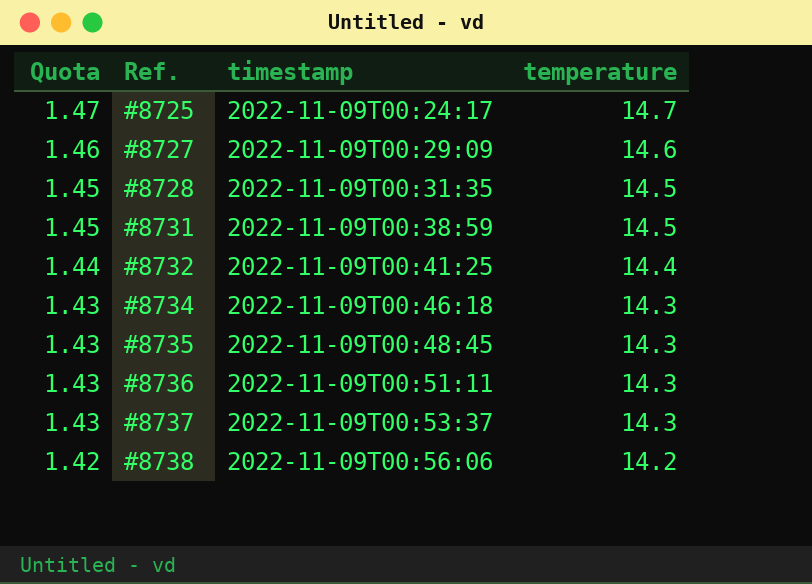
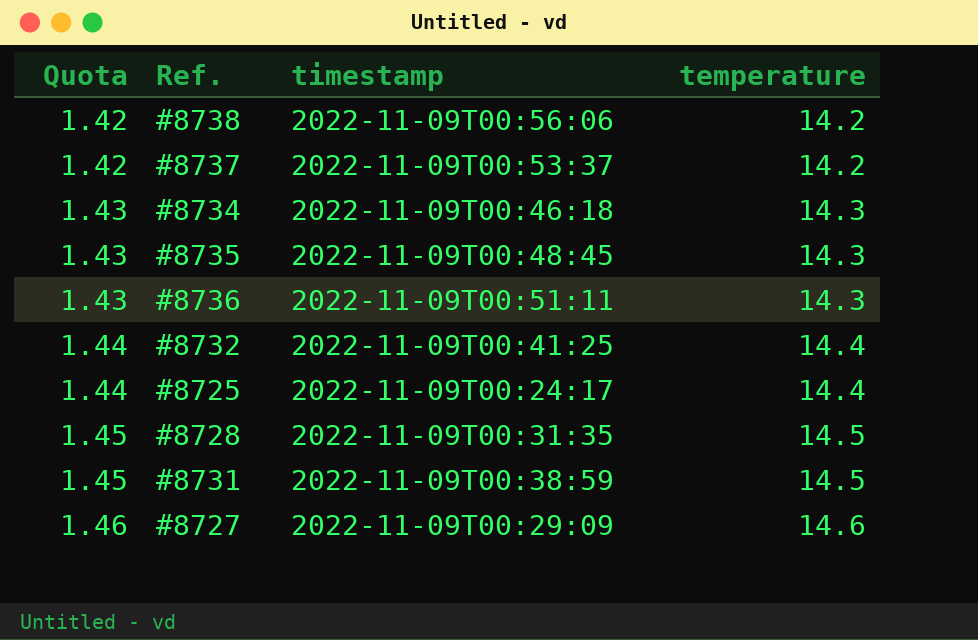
row order: Quota descending -> Quota ascending
#8737 | Quota: 1.43 -> 1.42
#8737 | temperature: 14.3 -> 14.2
#8725 | Quota: 1.47 -> 1.44
#8725 | temperature: 14.7 -> 14.4

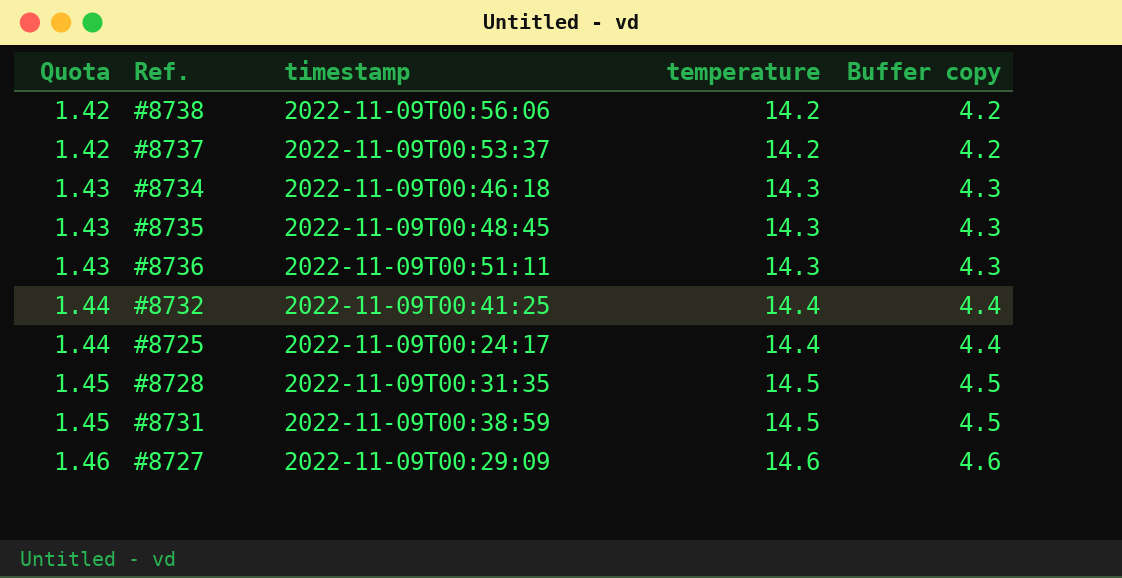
column Buffer copy | formula: none -> [temperature] - 10

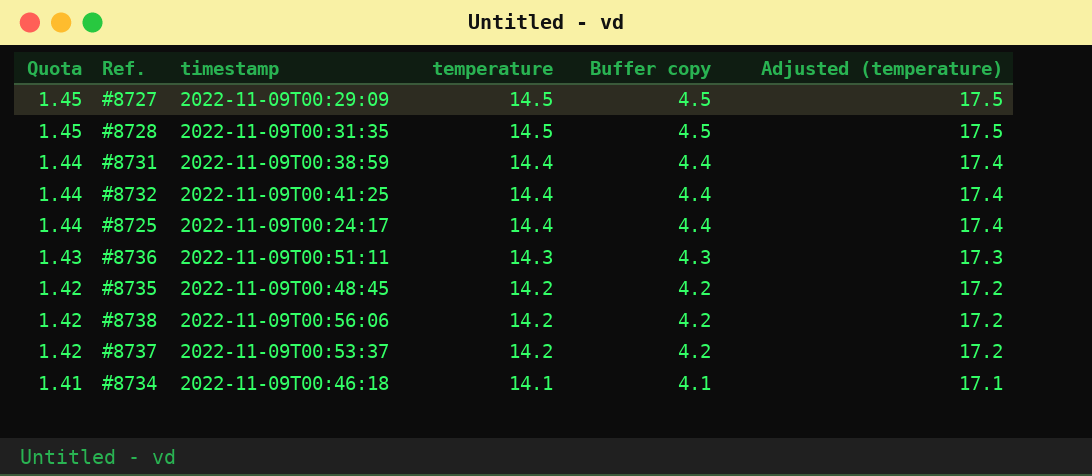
row order: Quota ascending -> Quota descending
column Adjusted (temperature) | formula: none -> [temperature] + 3
#8727 | Quota: 1.46 -> 1.45
#8727 | temperature: 14.6 -> 14.5
#8727 | Buffer copy: 4.6 -> 4.5
#8731 | Quota: 1.45 -> 1.44
#8731 | temperature: 14.5 -> 14.4
#8731 | Buffer copy: 4.5 -> 4.4
#8735 | Quota: 1.43 -> 1.42
#8735 | temperature: 14.3 -> 14.2
#8735 | Buffer copy: 4.3 -> 4.2
#8734 | Quota: 1.43 -> 1.41
#8734 | temperature: 14.3 -> 14.1
#8734 | Buffer copy: 4.3 -> 4.1

